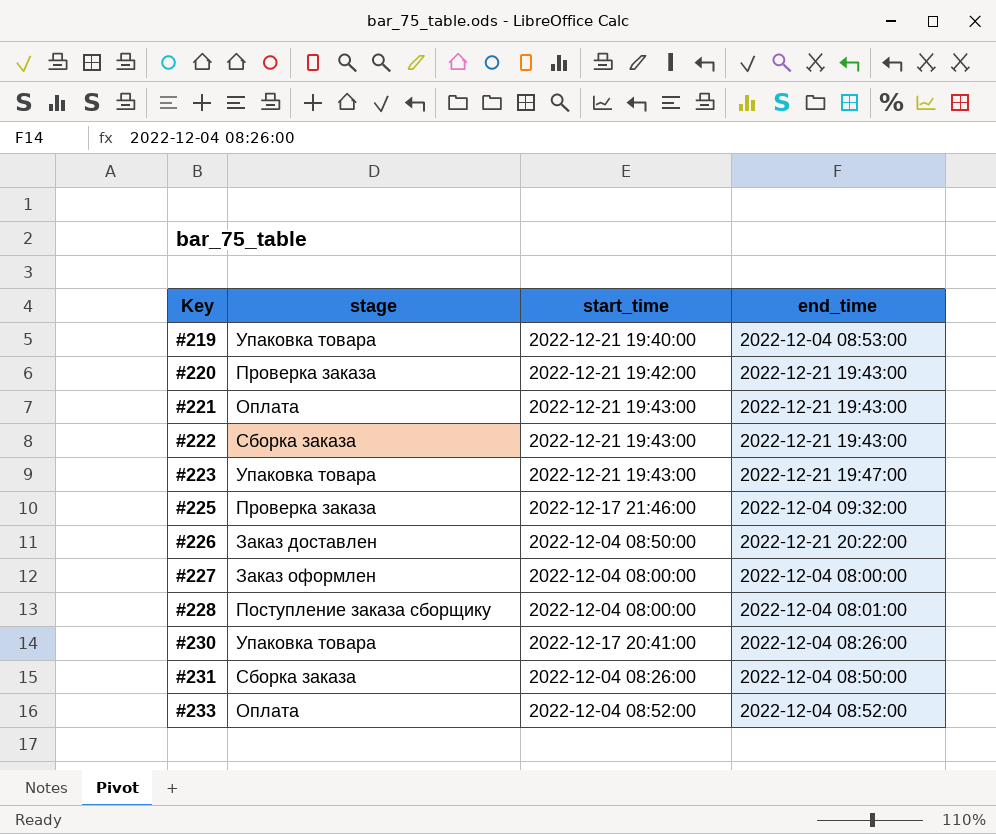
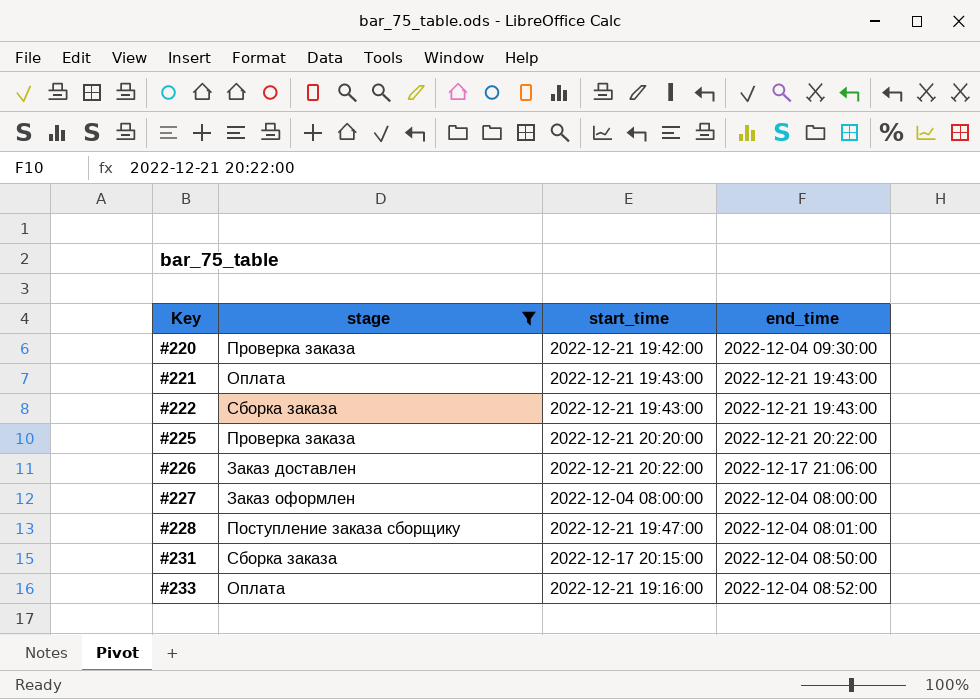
filter: none -> stage != Упаковка товара
#220 | end_time: 2022-12-21 19:43:00 -> 2022-12-04 09:30:00
#225 | start_time: 2022-12-17 21:46:00 -> 2022-12-21 20:20:00
#225 | end_time: 2022-12-04 09:32:00 -> 2022-12-21 20:22:00
#226 | start_time: 2022-12-04 08:50:00 -> 2022-12-21 20:22:00
#226 | end_time: 2022-12-21 20:22:00 -> 2022-12-17 21:06:00
#228 | start_time: 2022-12-04 08:00:00 -> 2022-12-21 19:47:00
#231 | start_time: 2022-12-04 08:26:00 -> 2022-12-17 20:15:00
#233 | start_time: 2022-12-04 08:52:00 -> 2022-12-21 19:16:00

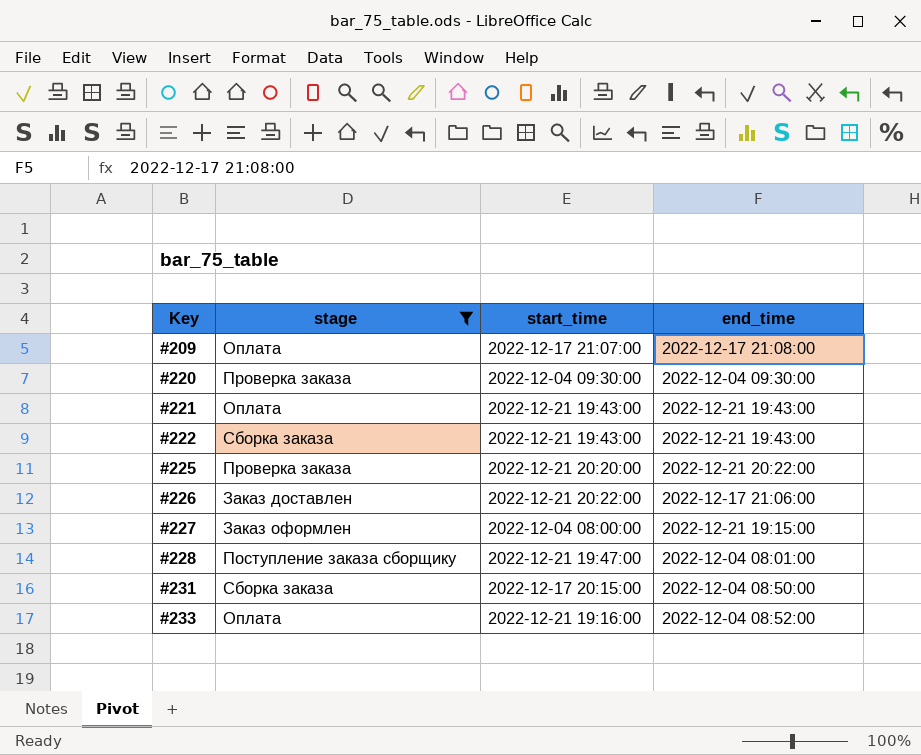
row #209: none -> Оплата | 2022-12-17 21:07:00 | 2022-12-17 21:08:00
#220 | start_time: 2022-12-21 19:42:00 -> 2022-12-04 09:30:00
#227 | end_time: 2022-12-04 08:00:00 -> 2022-12-21 19:15:00

